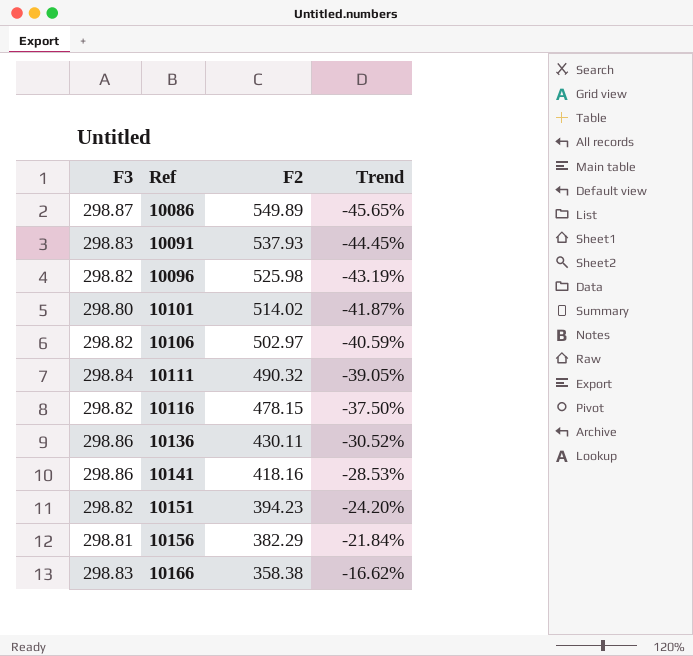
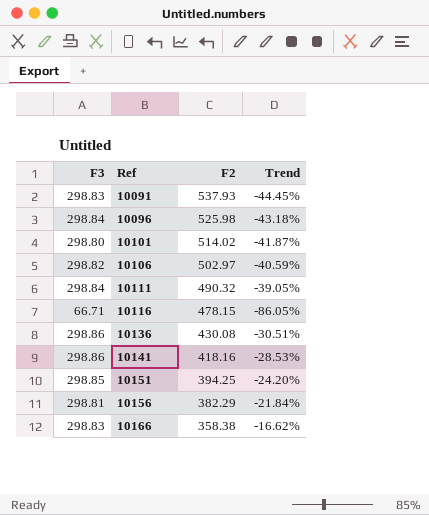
row 10086: 298.87 | 549.89 | -45.65% -> none
10096 | F3: 298.82 -> 298.84
10096 | Trend: -43.19% -> -43.18%
10116 | F3: 298.82 -> 66.71
10116 | Trend: -37.50% -> -86.05%
10136 | F2: 430.11 -> 430.08
10136 | Trend: -30.52% -> -30.51%
10151 | F3: 298.82 -> 298.85
10151 | F2: 394.23 -> 394.25

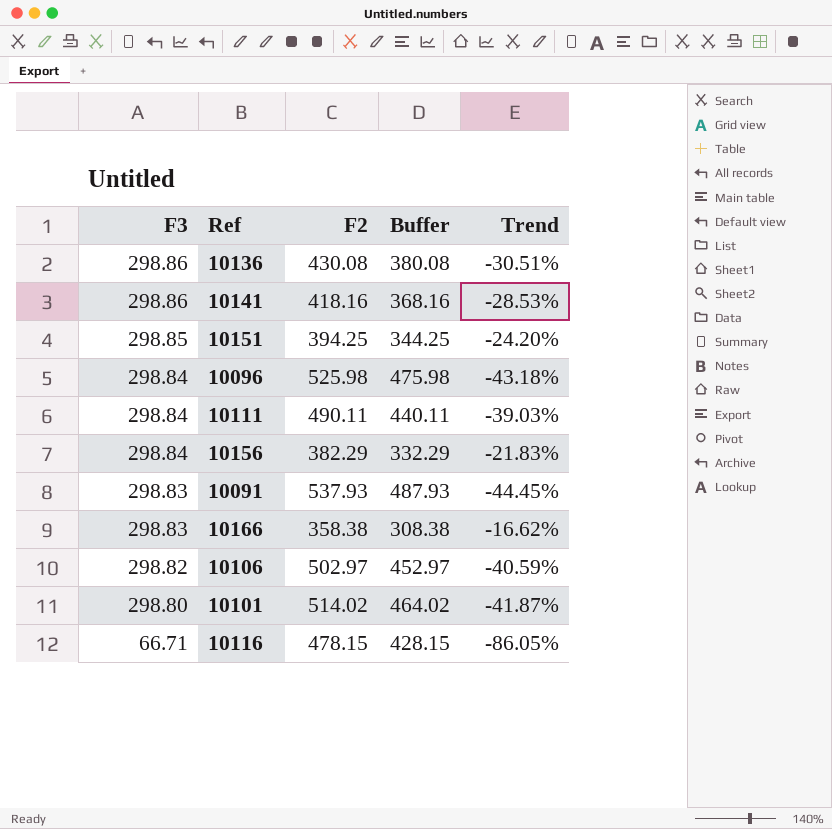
row order: Ref ascending -> F3 descending
column Buffer | formula: none -> [F2] - 50
10111 | F2: 490.32 -> 490.11
10111 | Trend: -39.05% -> -39.03%
10156 | F3: 298.81 -> 298.84
10156 | Trend: -21.84% -> -21.83%

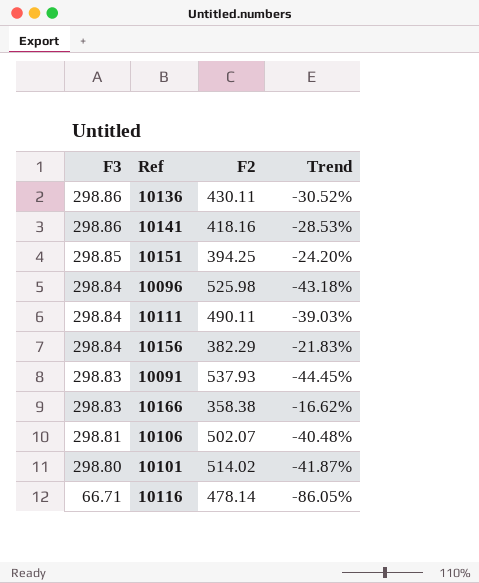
column Buffer | formula: [F2] - 50 -> none
10136 | F2: 430.08 -> 430.11
10136 | Trend: -30.51% -> -30.52%
10106 | F3: 298.82 -> 298.81
10106 | F2: 502.97 -> 502.07
10106 | Trend: -40.59% -> -40.48%
10116 | F2: 478.15 -> 478.14

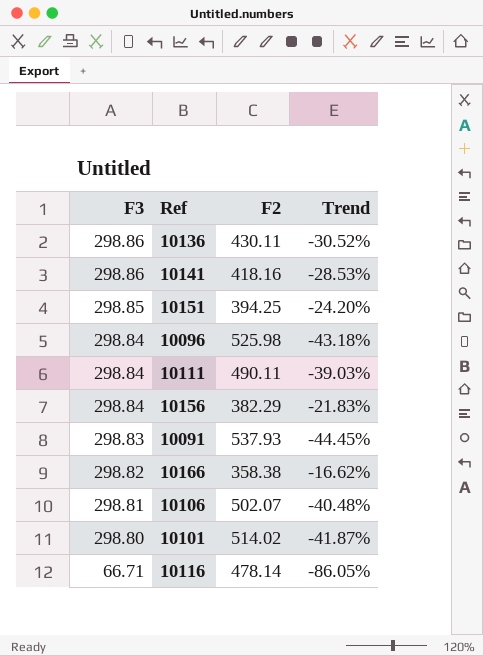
10166 | F3: 298.83 -> 298.82

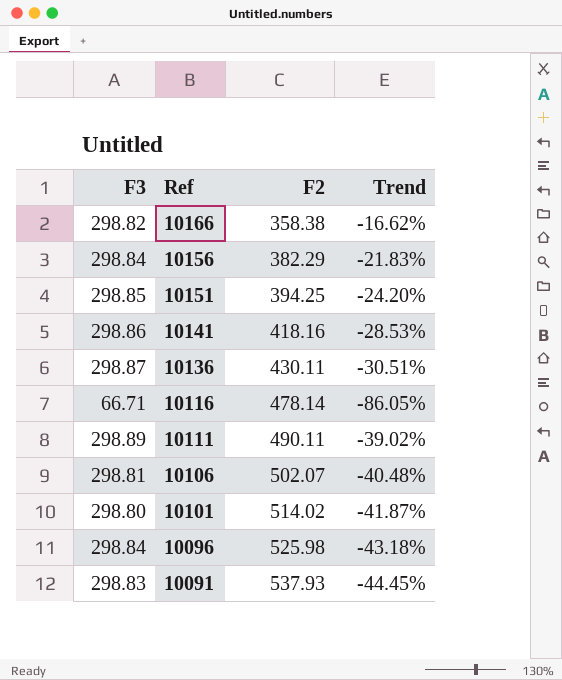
row order: F3 descending -> Ref descending
10136 | F3: 298.86 -> 298.87
10136 | Trend: -30.52% -> -30.51%
10111 | F3: 298.84 -> 298.89
10111 | Trend: -39.03% -> -39.02%

